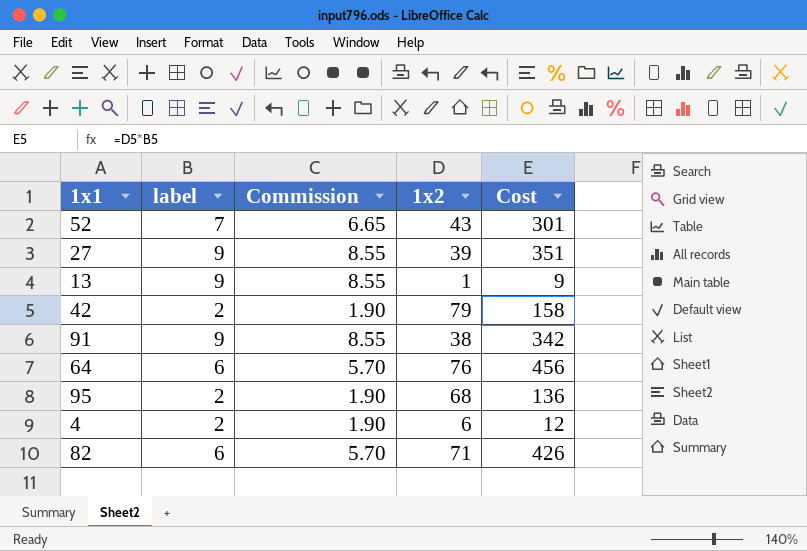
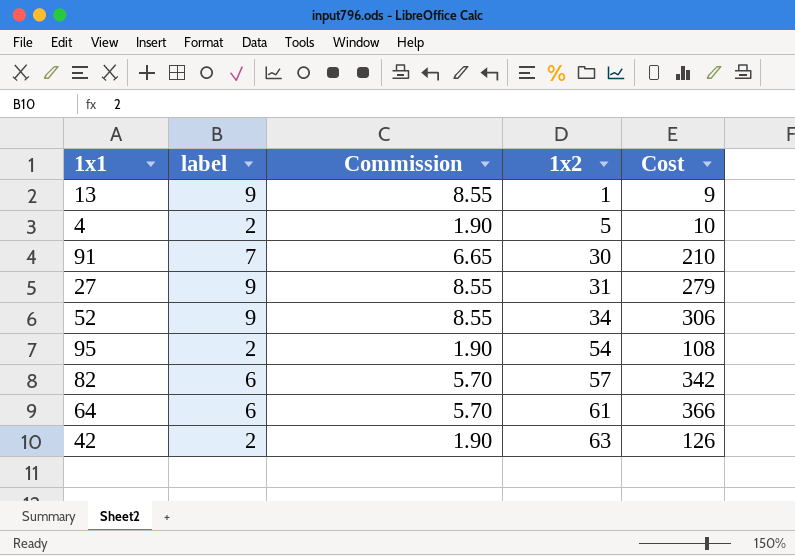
row order: none -> 1x2 ascending
4 | 1x2: 6 -> 5
4 | Cost: 12 -> 10
91 | label: 9 -> 7
91 | Commission: 8.55 -> 6.65
91 | 1x2: 38 -> 30
91 | Cost: 342 -> 210
27 | 1x2: 39 -> 31
27 | Cost: 351 -> 279
52 | label: 7 -> 9
52 | Commission: 6.65 -> 8.55
52 | 1x2: 43 -> 34
52 | Cost: 301 -> 306
95 | 1x2: 68 -> 54
95 | Cost: 136 -> 108
82 | 1x2: 71 -> 57
82 | Cost: 426 -> 342
64 | 1x2: 76 -> 61
64 | Cost: 456 -> 366
42 | 1x2: 79 -> 63
42 | Cost: 158 -> 126

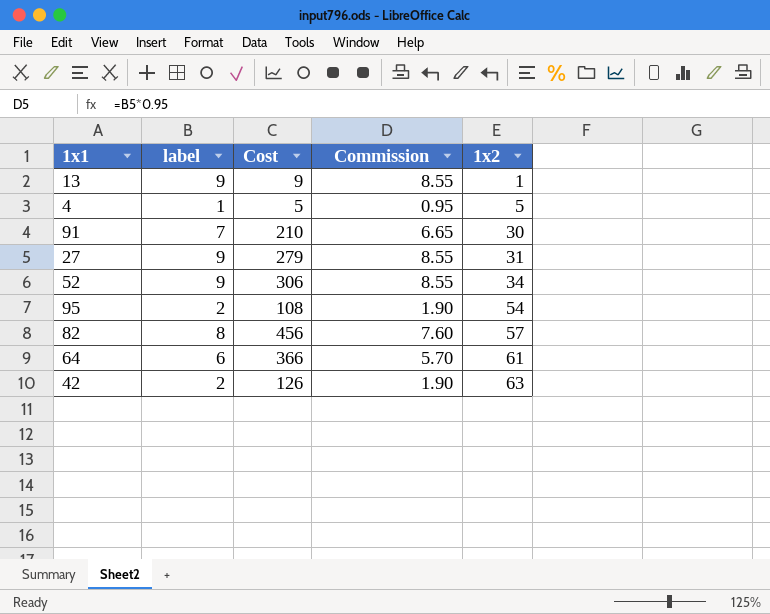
column Cost | position: 5 -> 3
4 | label: 2 -> 1
4 | Cost: 10 -> 5
4 | Commission: 1.90 -> 0.95
82 | label: 6 -> 8
82 | Cost: 342 -> 456
82 | Commission: 5.70 -> 7.60

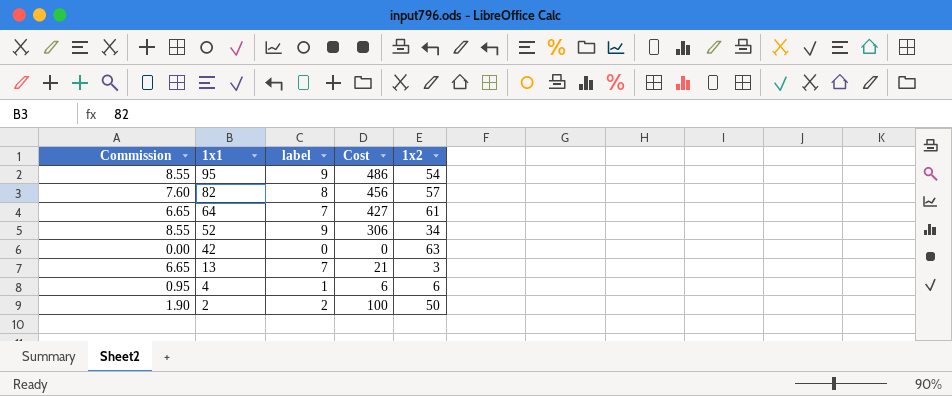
row order: 1x2 ascending -> 1x1 descending
column Commission | position: 4 -> 1
row 91: 7 | 210 | 6.65 | 30 -> none
row 27: 9 | 279 | 8.55 | 31 -> none
95 | Commission: 1.90 -> 8.55
95 | label: 2 -> 9
95 | Cost: 108 -> 486
64 | Commission: 5.70 -> 6.65
64 | label: 6 -> 7
64 | Cost: 366 -> 427
42 | Commission: 1.90 -> 0.00
42 | label: 2 -> 0
42 | Cost: 126 -> 0
13 | Commission: 8.55 -> 6.65
13 | label: 9 -> 7
13 | Cost: 9 -> 21
13 | 1x2: 1 -> 3
4 | Cost: 5 -> 6
4 | 1x2: 5 -> 6
row 2: none -> 1.90 | 2 | 100 | 50

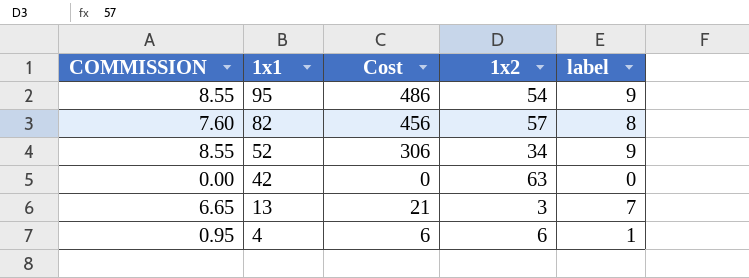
column name: Commission -> COMMISSION
column label | position: 3 -> 5
row 64: 6.65 | 7 | 427 | 61 -> none
row 2: 1.90 | 2 | 100 | 50 -> none

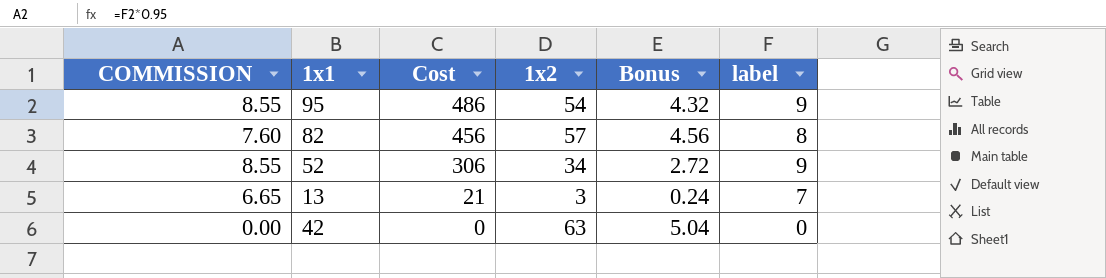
row order: 1x1 descending -> Cost descending
column Bonus | formula: none -> [1x2] * 0.08
row 4: 0.95 | 6 | 6 | 1 -> none

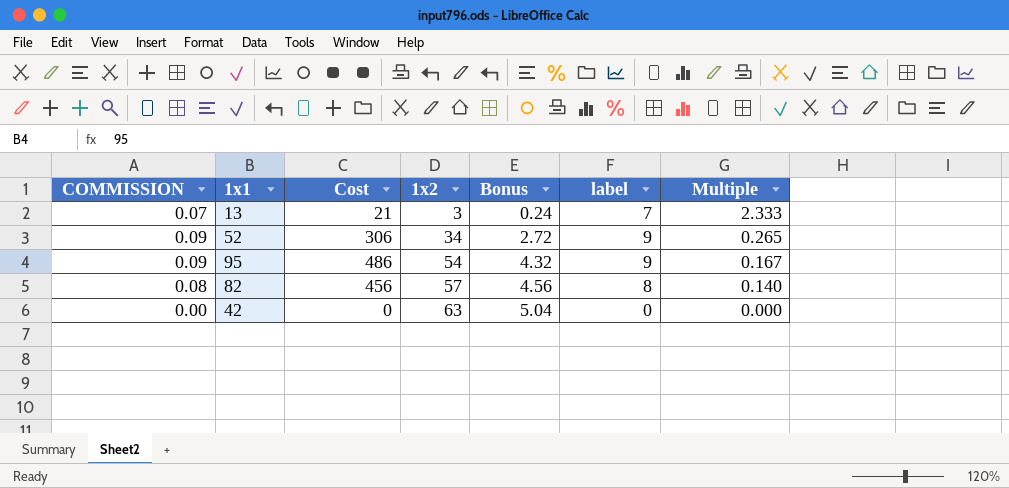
row order: Cost descending -> 1x2 ascending
column COMMISSION | formula: [label] * 0.95 -> [label] * 0.01
column Multiple | formula: none -> [label] / [1x2]

